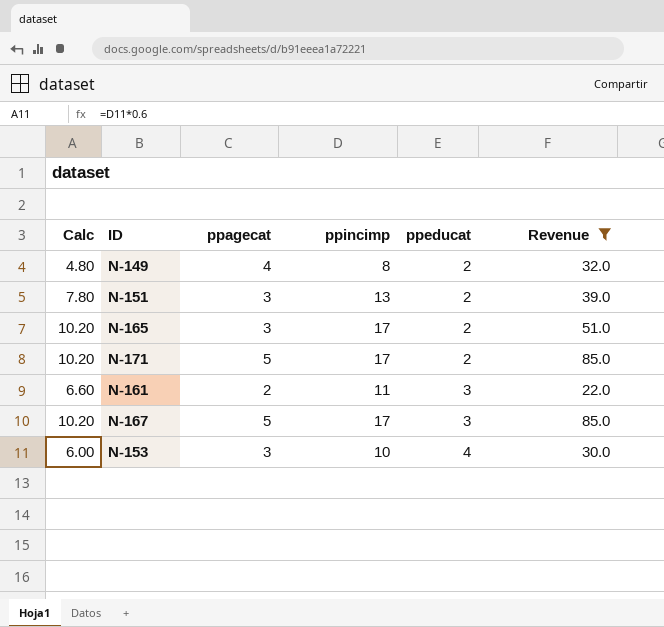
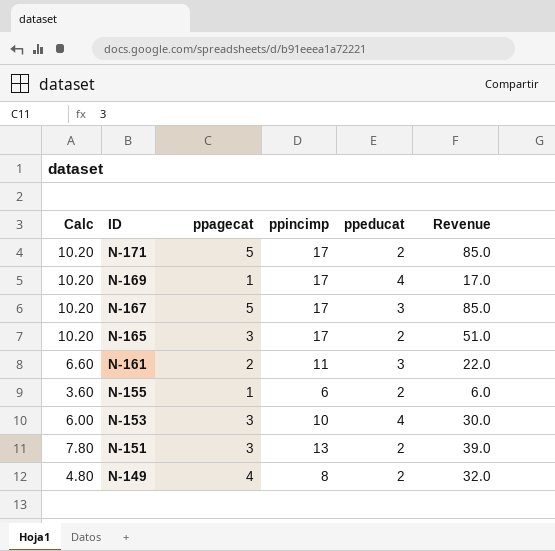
filter: Revenue >= 22.0 -> none
row order: ppeducat ascending -> ID descending

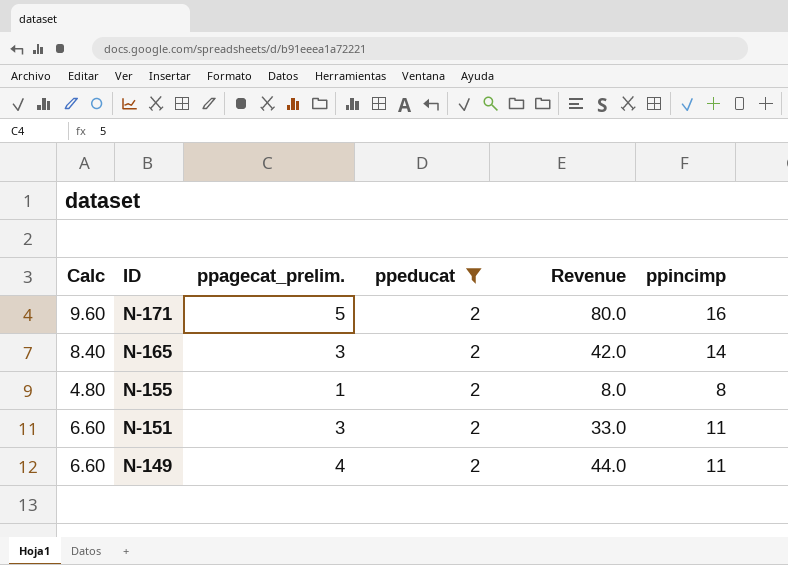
filter: none -> ppeducat = 2
column name: ppagecat -> ppagecat_prelim.
column ppincimp | position: 4 -> 6
N-171 | Calc: 10.20 -> 9.60
N-171 | Revenue: 85.0 -> 80.0
N-171 | ppincimp: 17 -> 16
N-165 | Calc: 10.20 -> 8.40
N-165 | Revenue: 51.0 -> 42.0
N-165 | ppincimp: 17 -> 14
N-155 | Calc: 3.60 -> 4.80
N-155 | Revenue: 6.0 -> 8.0
N-155 | ppincimp: 6 -> 8
N-151 | Calc: 7.80 -> 6.60
N-151 | Revenue: 39.0 -> 33.0
N-151 | ppincimp: 13 -> 11
N-149 | Calc: 4.80 -> 6.60
N-149 | Revenue: 32.0 -> 44.0
N-149 | ppincimp: 8 -> 11

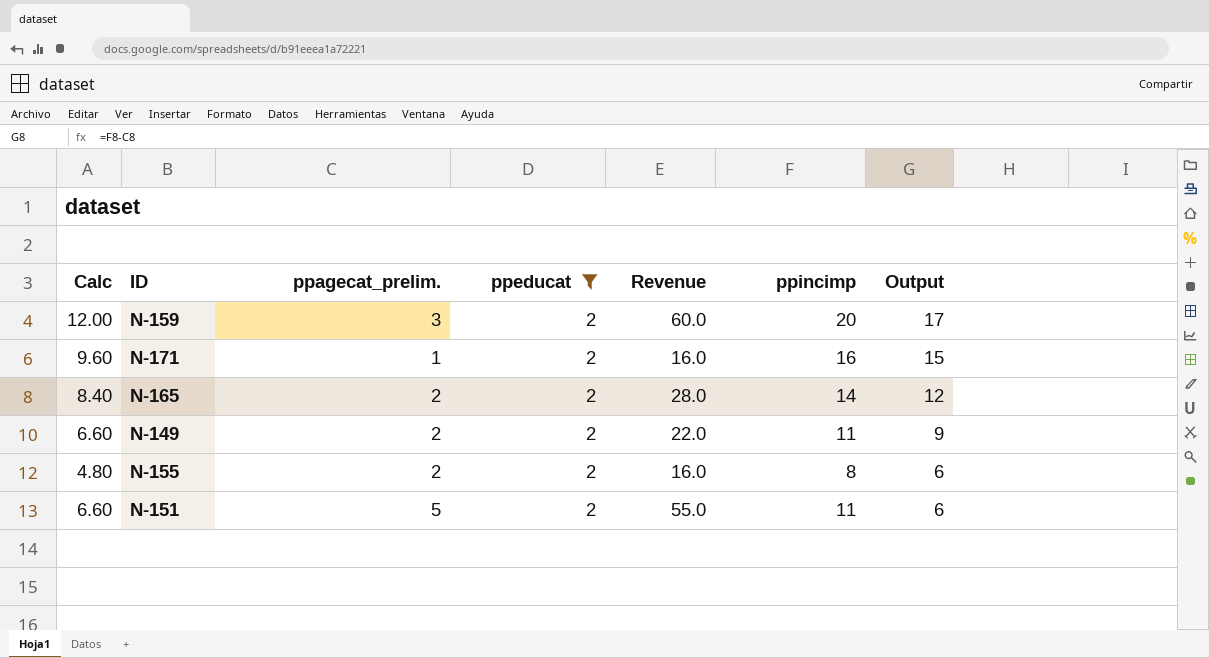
row order: ID descending -> Output descending
column Output | formula: none -> [ppincimp] - [ppagecat_prelim.]
row N-159: none -> 12.00 | 3 | 2 | 60.0 | 20 | 17
N-171 | ppagecat_prelim.: 5 -> 1
N-171 | Revenue: 80.0 -> 16.0
N-165 | ppagecat_prelim.: 3 -> 2
N-165 | Revenue: 42.0 -> 28.0
N-149 | ppagecat_prelim.: 4 -> 2
N-149 | Revenue: 44.0 -> 22.0
N-155 | ppagecat_prelim.: 1 -> 2
N-155 | Revenue: 8.0 -> 16.0
N-151 | ppagecat_prelim.: 3 -> 5
N-151 | Revenue: 33.0 -> 55.0

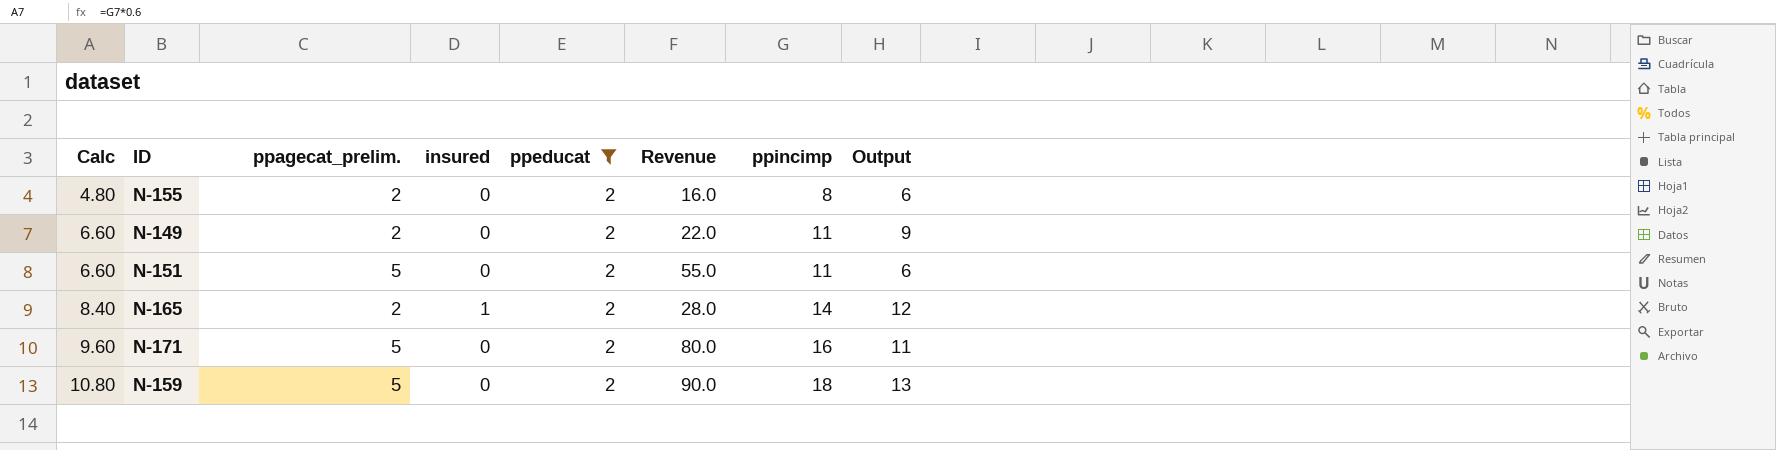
row order: Output descending -> Calc ascending
column insured | position: none -> 4
N-171 | ppagecat_prelim.: 1 -> 5
N-171 | Revenue: 16.0 -> 80.0
N-171 | Output: 15 -> 11
N-159 | Calc: 12.00 -> 10.80
N-159 | ppagecat_prelim.: 3 -> 5
N-159 | Revenue: 60.0 -> 90.0
N-159 | ppincimp: 20 -> 18
N-159 | Output: 17 -> 13

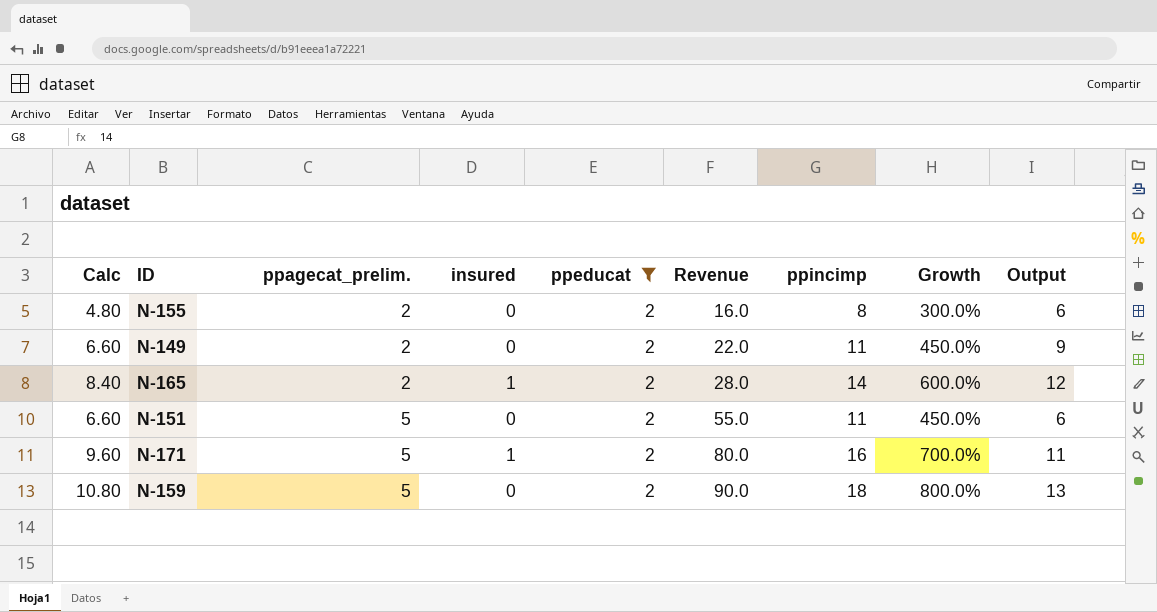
row order: Calc ascending -> ppagecat_prelim. ascending
column Growth | formula: none -> ([ppincimp] - [ppeducat]) / [ppeducat]
N-171 | insured: 0 -> 1

